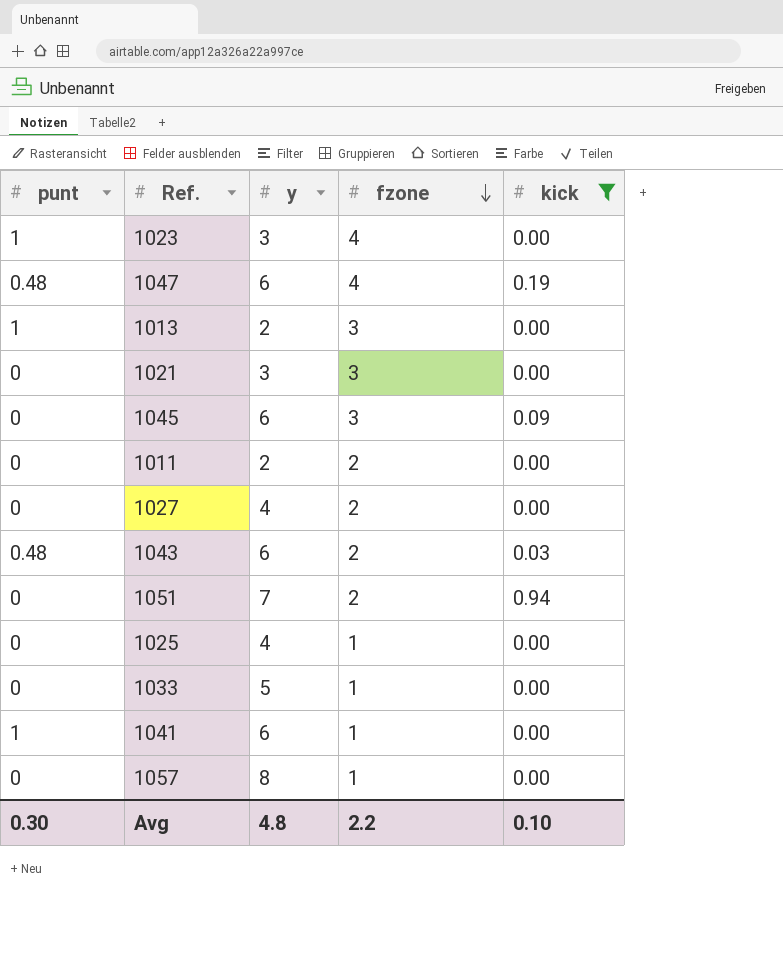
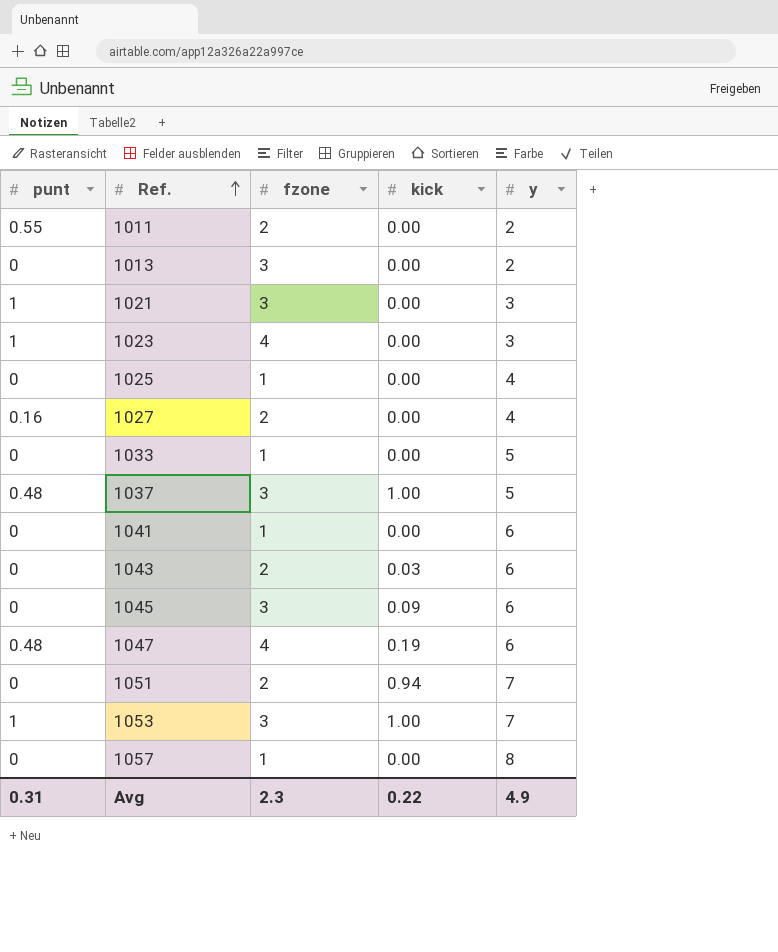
filter: kick != 1.00 -> none
row order: fzone descending -> Ref. ascending
column y | position: 3 -> 5
1011 | punt: 0 -> 0.55
1013 | punt: 1 -> 0
1021 | punt: 0 -> 1
1027 | punt: 0 -> 0.16
1041 | punt: 1 -> 0
1043 | punt: 0.48 -> 0
Avg | punt: 0.30 -> 0.31
Avg | fzone: 2.2 -> 2.3
Avg | kick: 0.10 -> 0.22
Avg | y: 4.8 -> 4.9

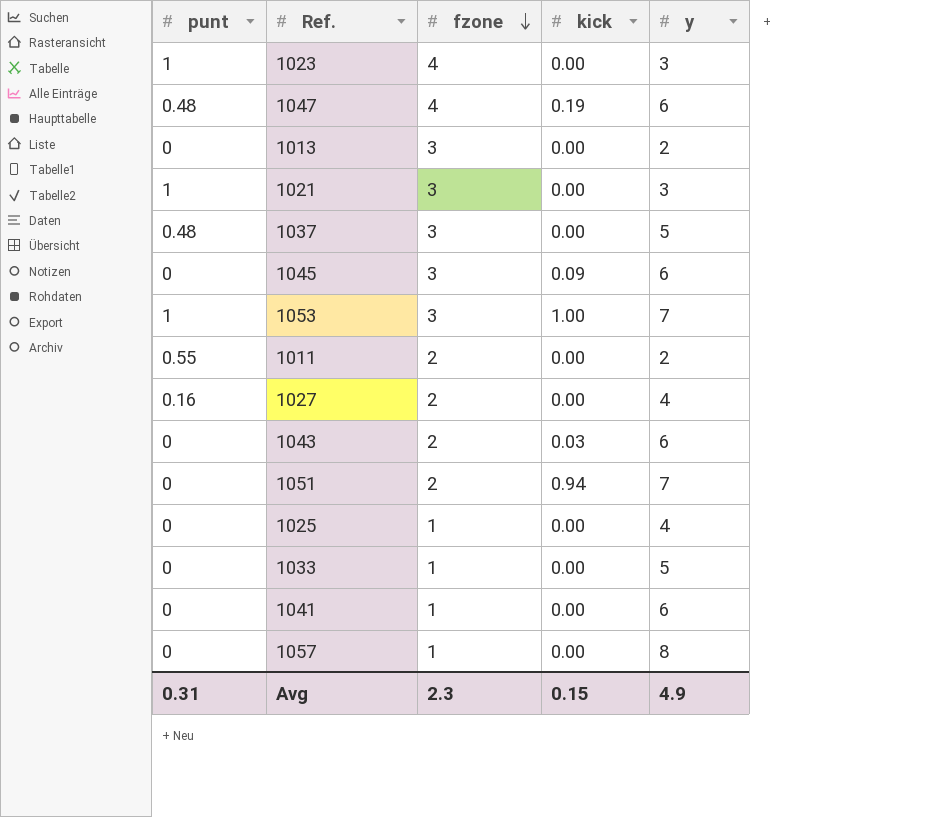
row order: Ref. ascending -> fzone descending
1037 | kick: 1.00 -> 0.00
Avg | kick: 0.22 -> 0.15

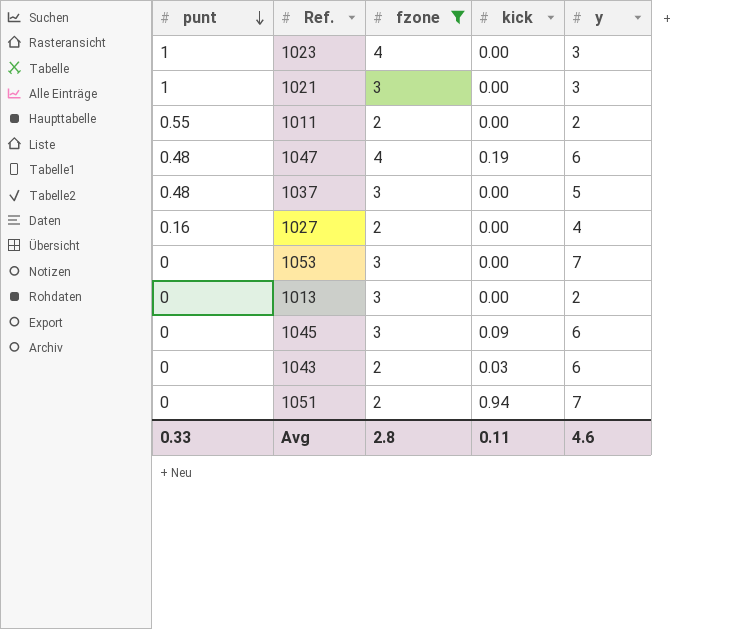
filter: none -> fzone != 1
row order: fzone descending -> punt descending
1053 | punt: 1 -> 0
1053 | kick: 1.00 -> 0.00
Avg | punt: 0.31 -> 0.33
Avg | fzone: 2.3 -> 2.8
Avg | kick: 0.15 -> 0.11
Avg | y: 4.9 -> 4.6

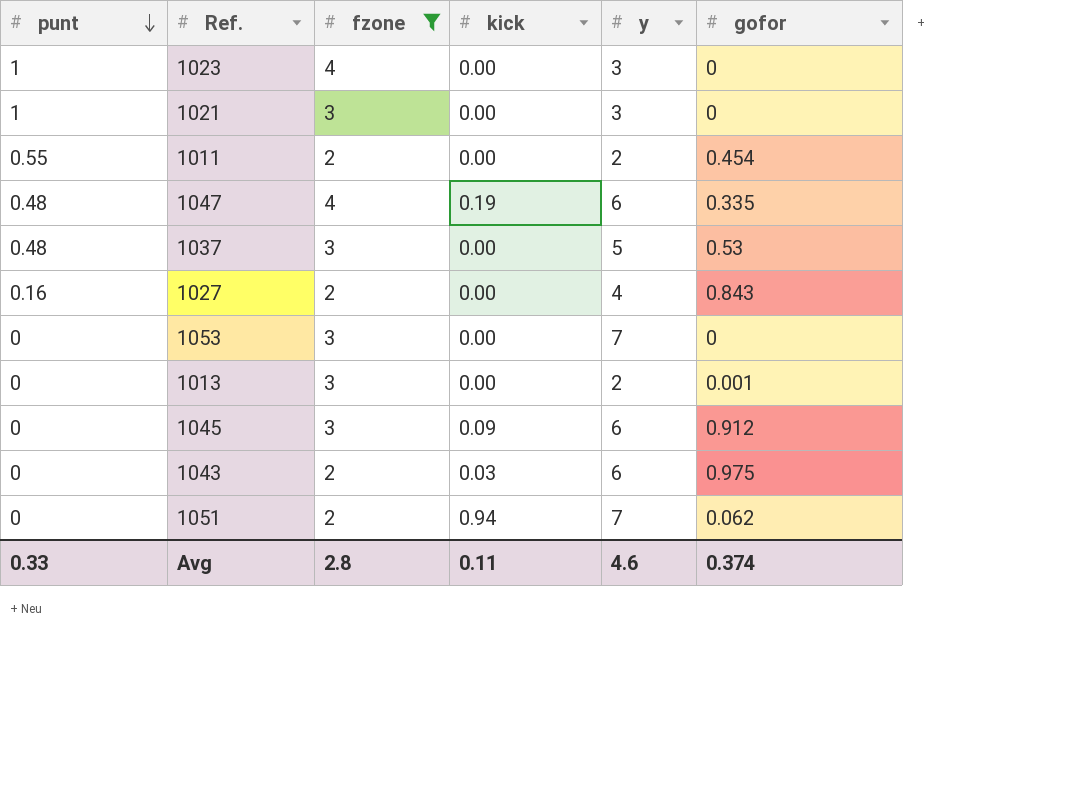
column gofor | position: none -> 6

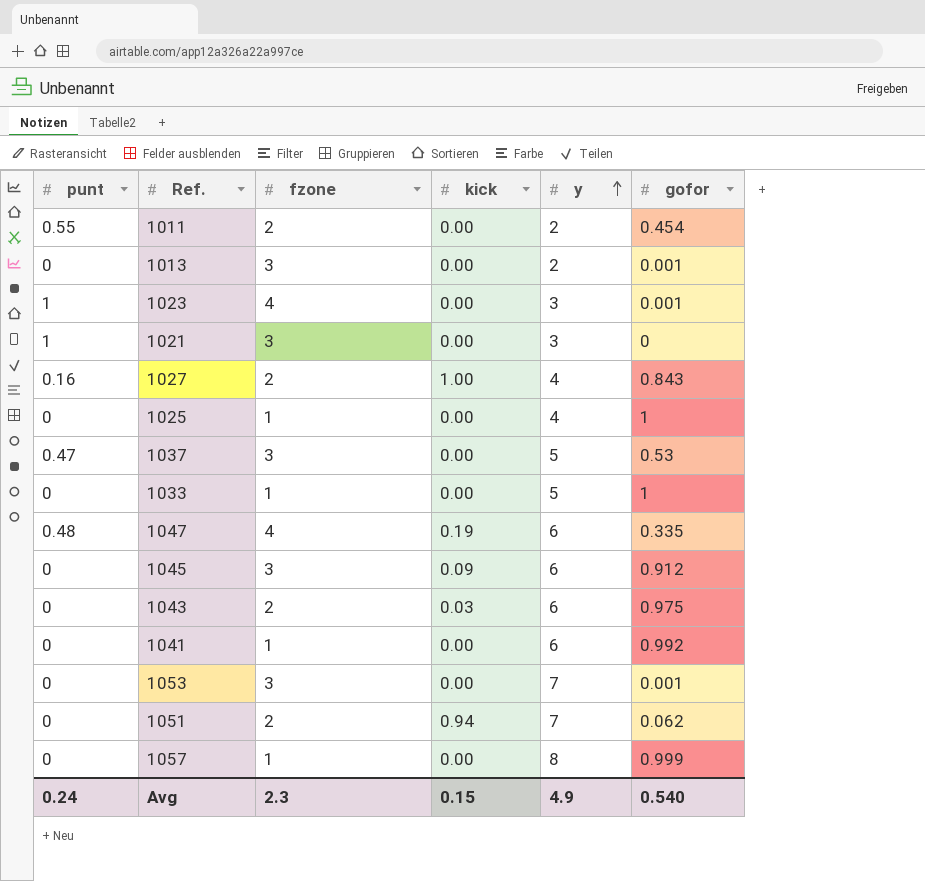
filter: fzone != 1 -> none
row order: punt descending -> y ascending
1023 | gofor: 0 -> 0.001
1027 | kick: 0.00 -> 1.00
1037 | punt: 0.48 -> 0.47
1053 | gofor: 0 -> 0.001
Avg | punt: 0.33 -> 0.24
Avg | fzone: 2.8 -> 2.3
Avg | kick: 0.11 -> 0.15
Avg | y: 4.6 -> 4.9
Avg | gofor: 0.374 -> 0.540

